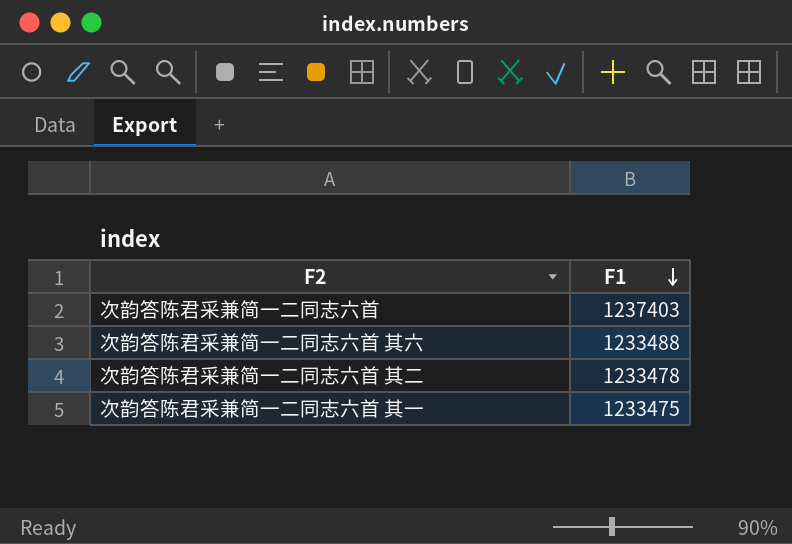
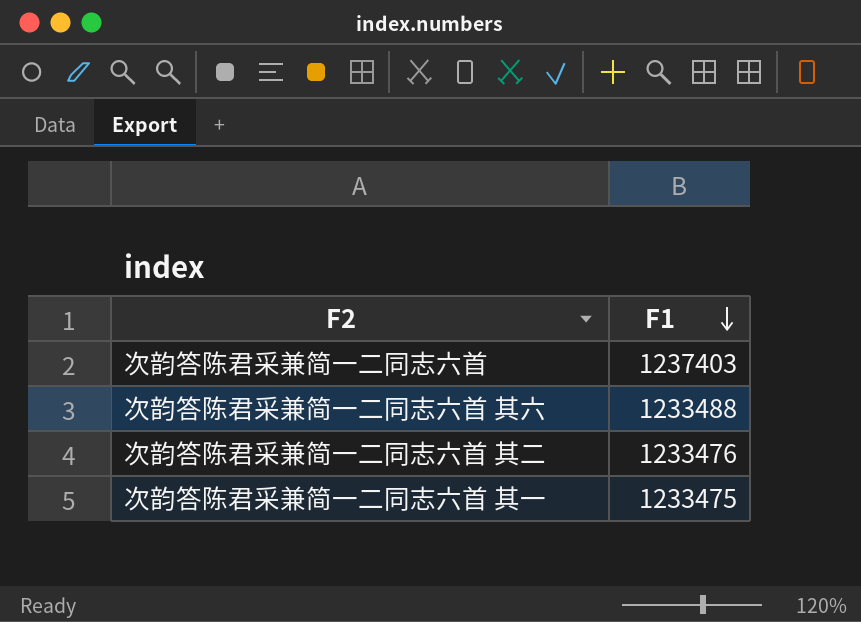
次韵答陈君采兼简一二同志六首 其二 | F1: 1233478 -> 1233476

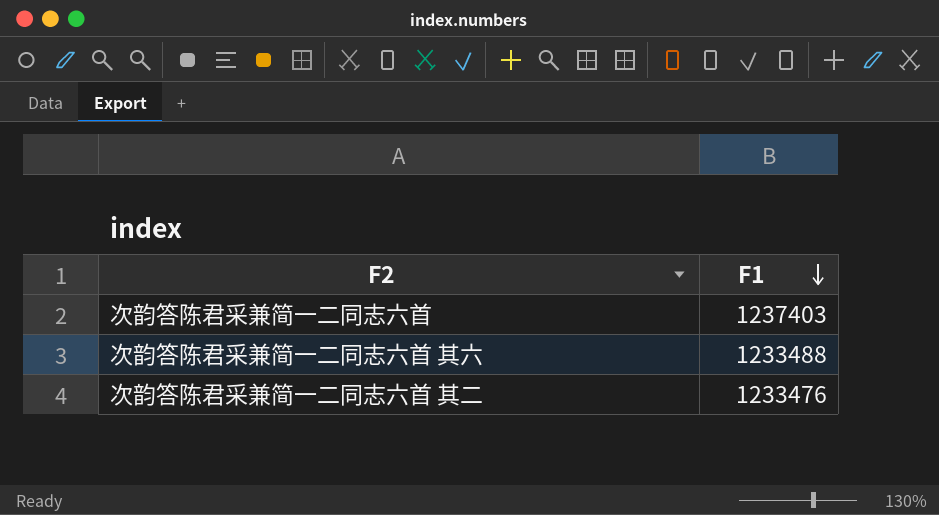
row 次韵答陈君采兼简一二同志六首 其一: 1233475 -> none

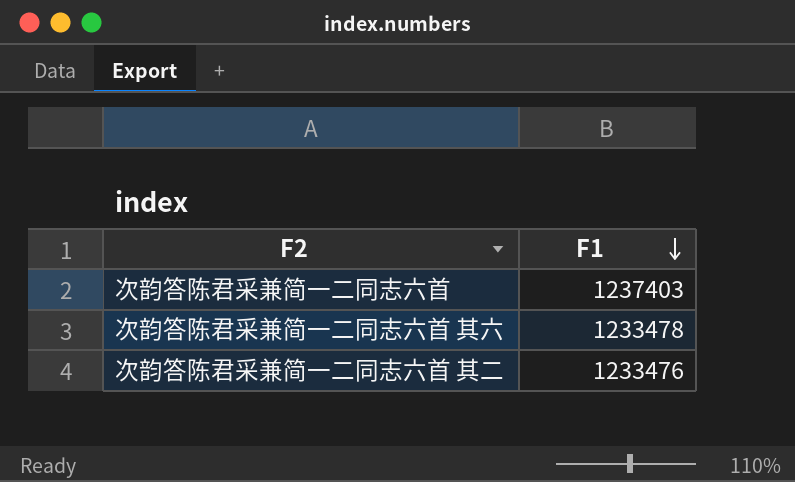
次韵答陈君采兼简一二同志六首 其六 | F1: 1233488 -> 1233478

